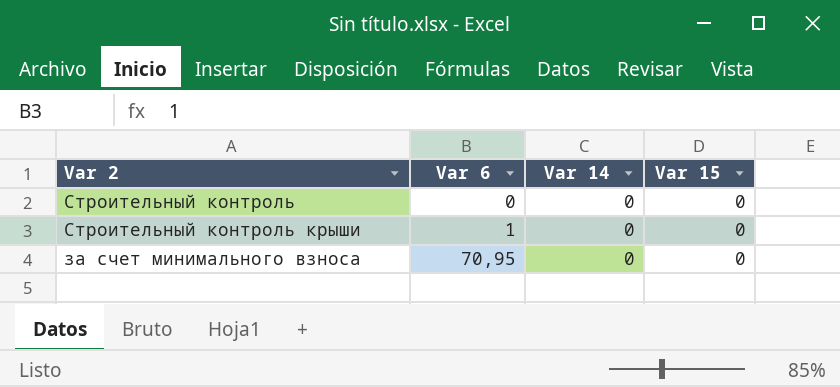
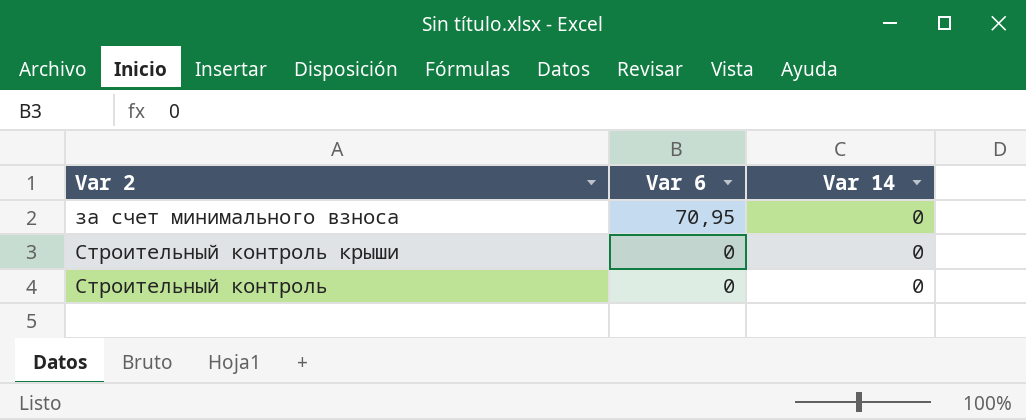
row order: Var 6 ascending -> Var 6 descending
column Var 15 | position: 4 -> none
Строительный контроль крыши | Var 6: 1 -> 0

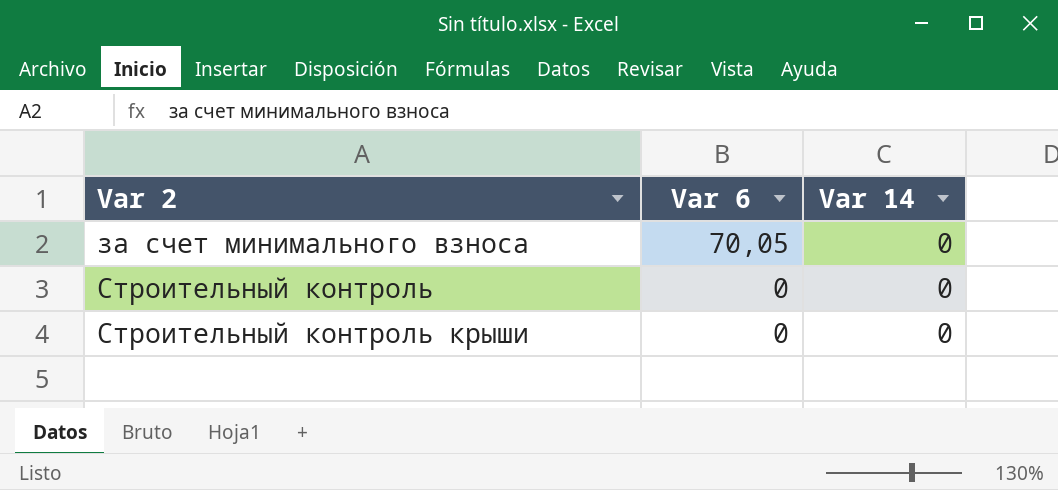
row order: Var 6 descending -> Var 2 ascending
за счет минимального взноса | Var 6: 70,95 -> 70,05

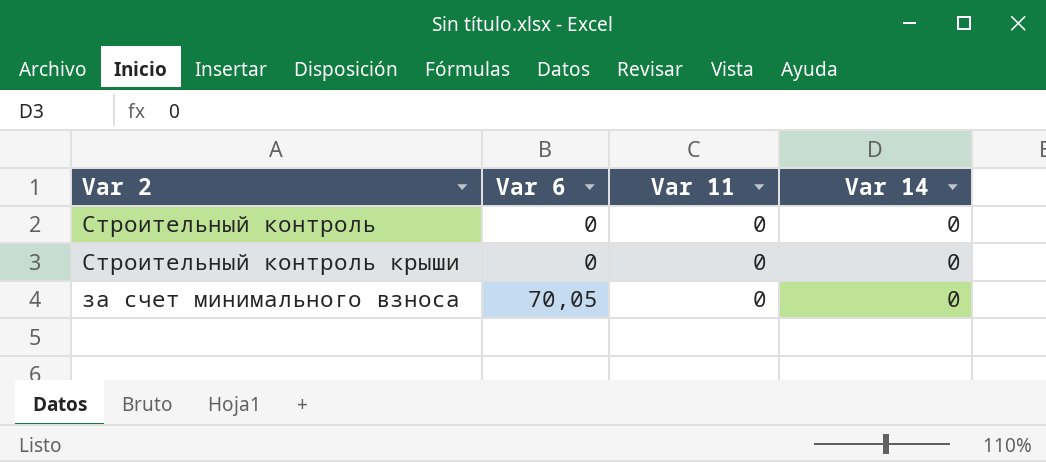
row order: Var 2 ascending -> Var 6 ascending
column Var 11 | position: none -> 3

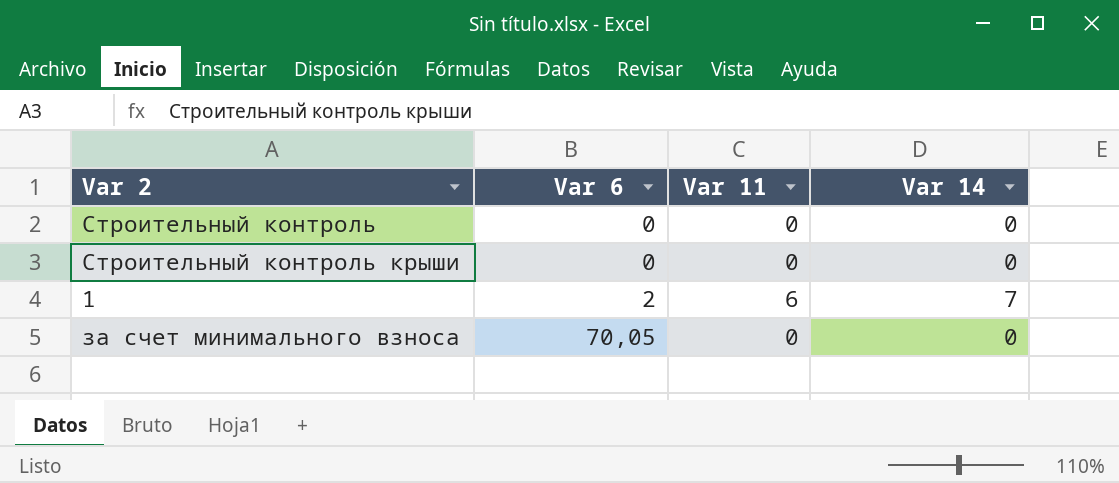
row 1: none -> 2 | 6 | 7

